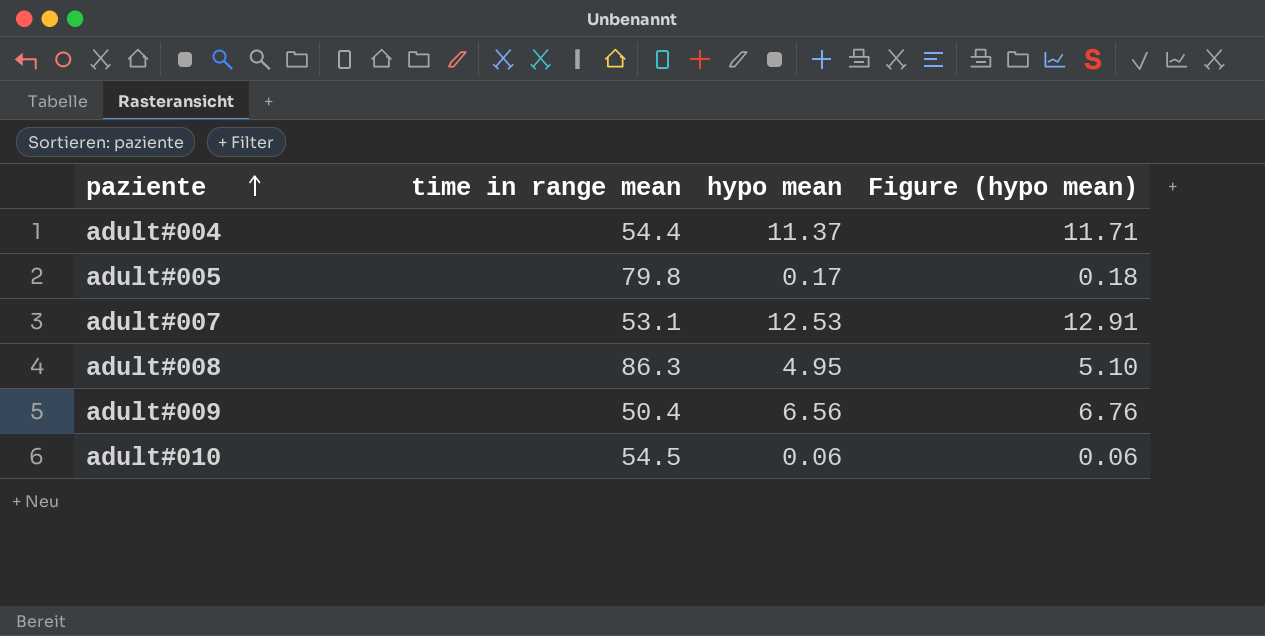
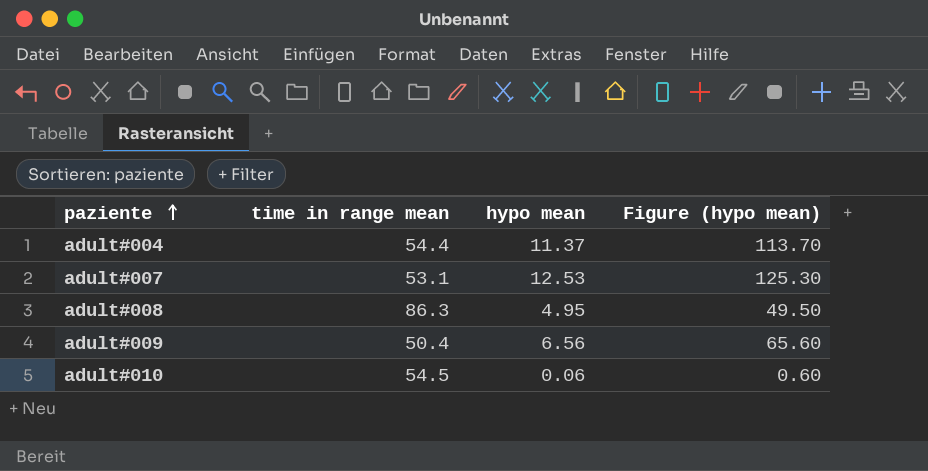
column Figure (hypo mean) | formula: [hypo mean] * 1.03 -> [hypo mean] * 10
row adult#005: 79.8 | 0.17 | 0.18 -> none

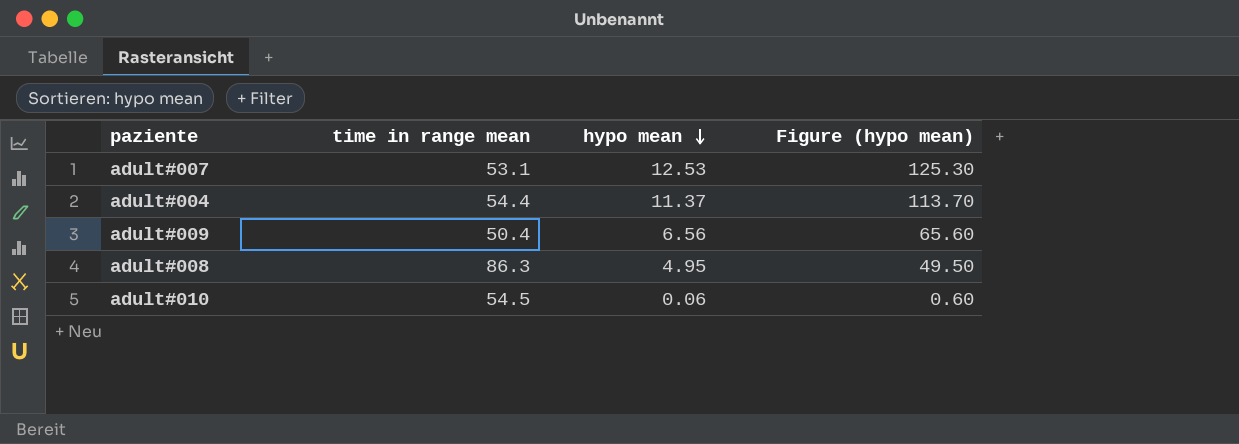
row order: paziente ascending -> hypo mean descending

